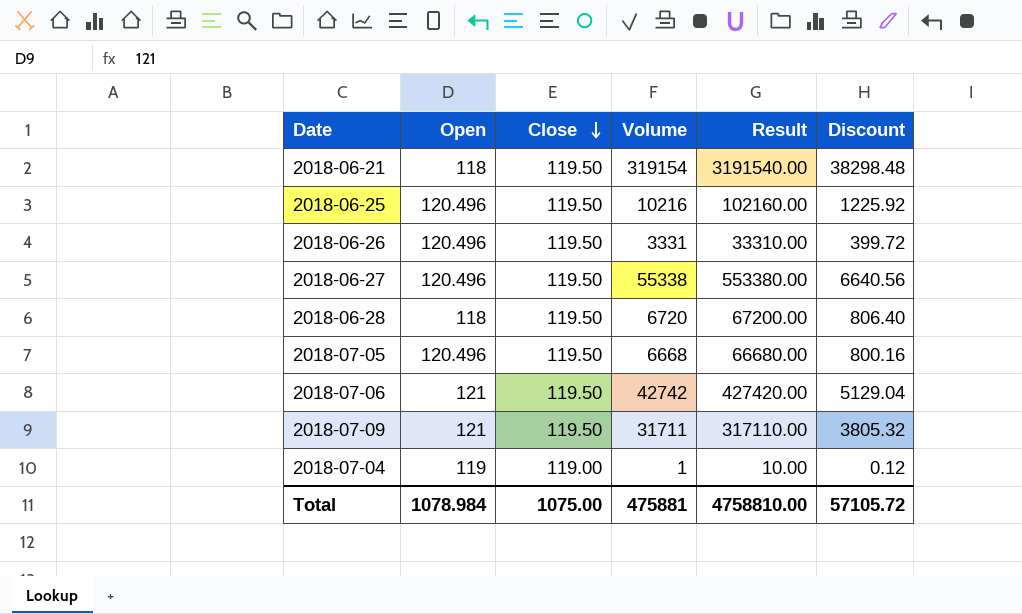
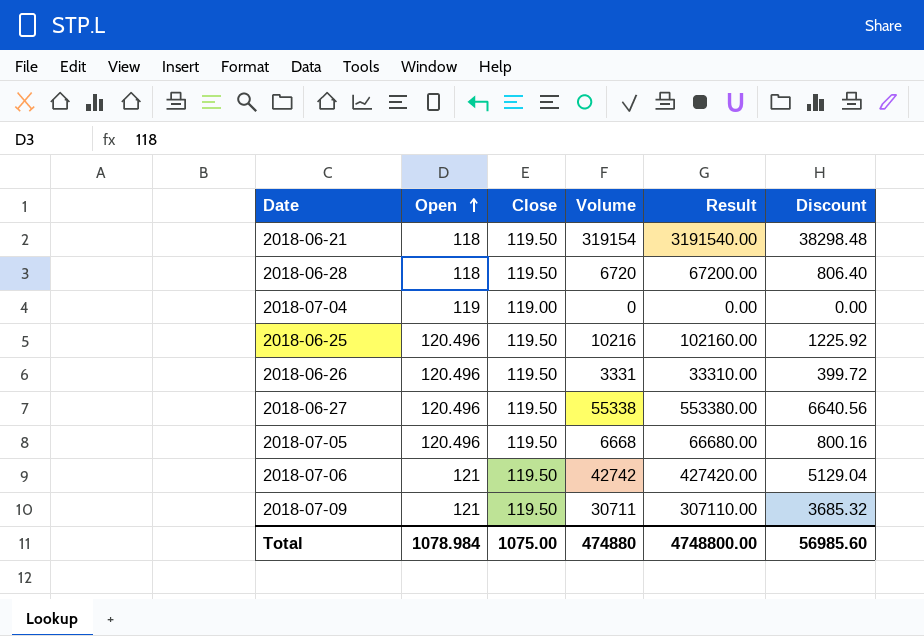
row order: Close descending -> Open ascending
2018-07-04 | Volume: 1 -> 0
2018-07-04 | Result: 10.00 -> 0.00
2018-07-04 | Discount: 0.12 -> 0.00
2018-07-09 | Volume: 31711 -> 30711
2018-07-09 | Result: 317110.00 -> 307110.00
2018-07-09 | Discount: 3805.32 -> 3685.32
Total | Volume: 475881 -> 474880
Total | Result: 4758810.00 -> 4748800.00
Total | Discount: 57105.72 -> 56985.60

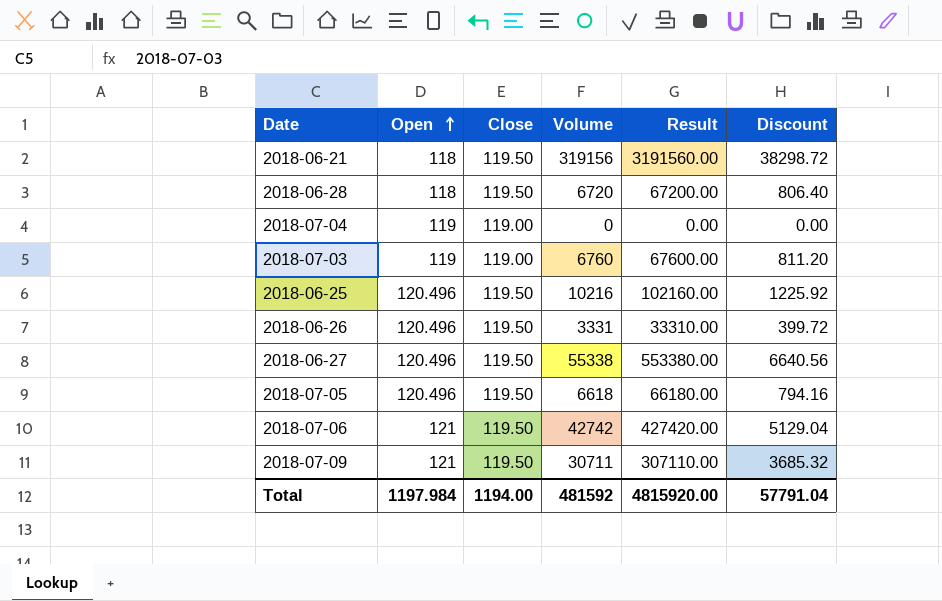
2018-06-21 | Volume: 319154 -> 319156
2018-06-21 | Result: 3191540.00 -> 3191560.00
2018-06-21 | Discount: 38298.48 -> 38298.72
row 2018-07-03: none -> 119 | 119.00 | 6760 | 67600.00 | 811.20
2018-07-05 | Volume: 6668 -> 6618
2018-07-05 | Result: 66680.00 -> 66180.00
2018-07-05 | Discount: 800.16 -> 794.16
Total | Open: 1078.984 -> 1197.984
Total | Close: 1075.00 -> 1194.00
Total | Volume: 474880 -> 481592
Total | Result: 4748800.00 -> 4815920.00
Total | Discount: 56985.60 -> 57791.04

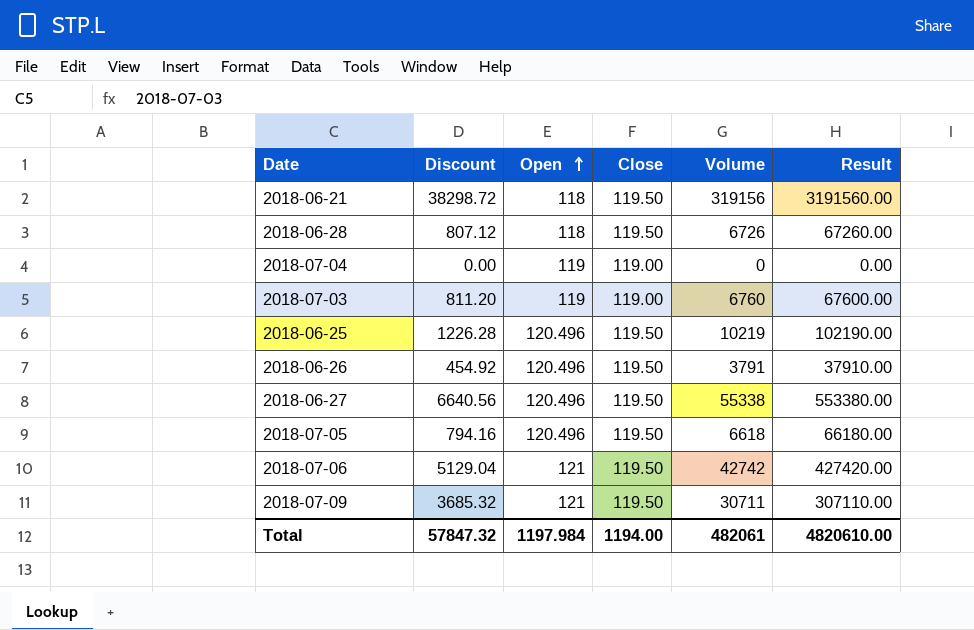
column Discount | position: 6 -> 2
2018-06-28 | Discount: 806.40 -> 807.12
2018-06-28 | Volume: 6720 -> 6726
2018-06-28 | Result: 67200.00 -> 67260.00
2018-06-25 | Discount: 1225.92 -> 1226.28
2018-06-25 | Volume: 10216 -> 10219
2018-06-25 | Result: 102160.00 -> 102190.00
2018-06-26 | Discount: 399.72 -> 454.92
2018-06-26 | Volume: 3331 -> 3791
2018-06-26 | Result: 33310.00 -> 37910.00
Total | Discount: 57791.04 -> 57847.32
Total | Volume: 481592 -> 482061
Total | Result: 4815920.00 -> 4820610.00

